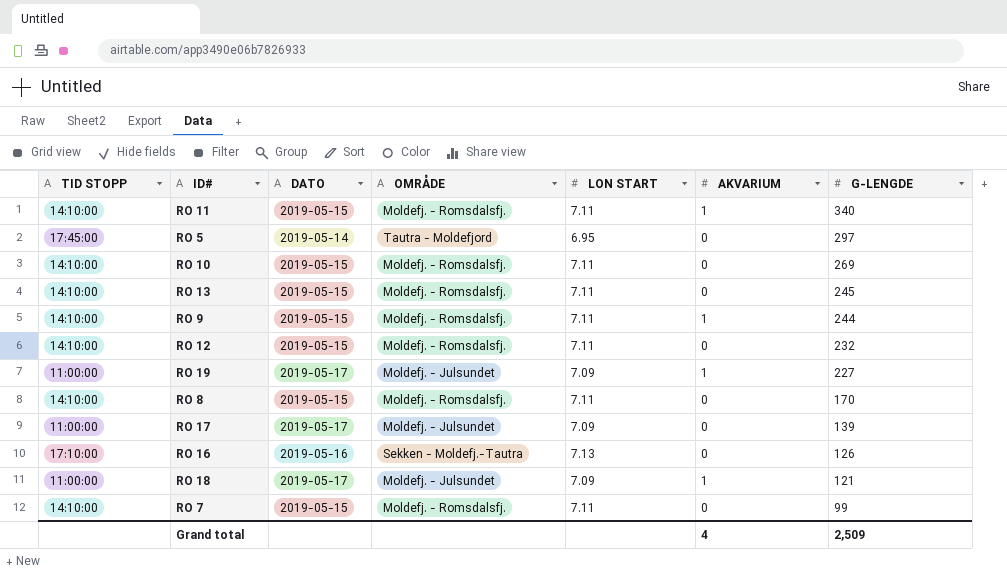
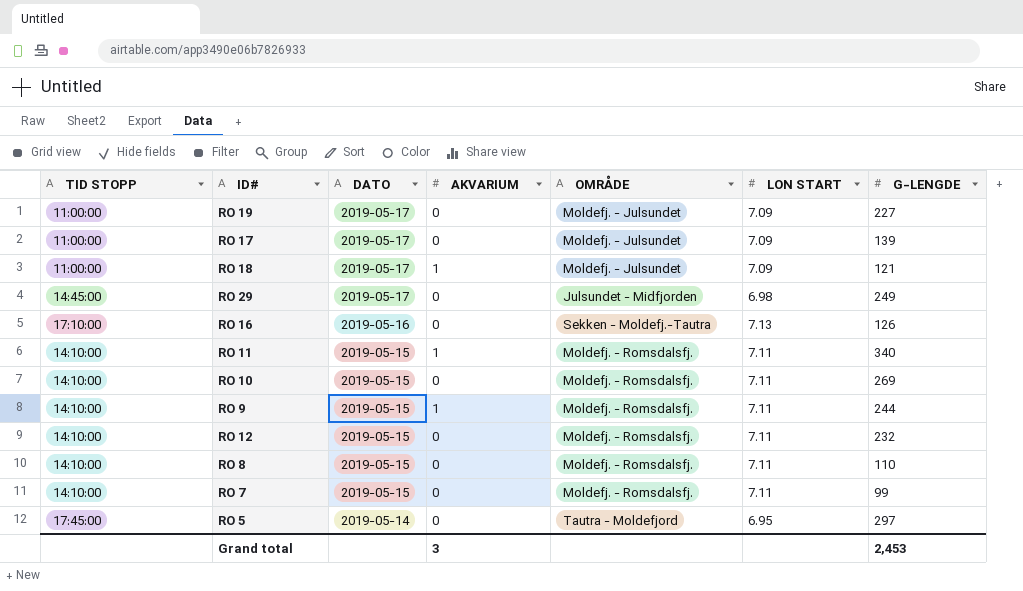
row order: G-LENGDE descending -> DATO descending
column AKVARIUM | position: 6 -> 4
row RO 13: 14:10:00 | 2019-05-15 | Moldefj. - Romsdalsfj. | 7.11 | 0 | 245 -> none
RO 19 | AKVARIUM: 1 -> 0
row RO 29: none -> 14:45:00 | 2019-05-17 | 0 | Julsundet - Midfjorden | 6.98 | 249
RO 8 | G-LENGDE: 170 -> 110
Grand total | AKVARIUM: 4 -> 3
Grand total | G-LENGDE: 2,509 -> 2,453

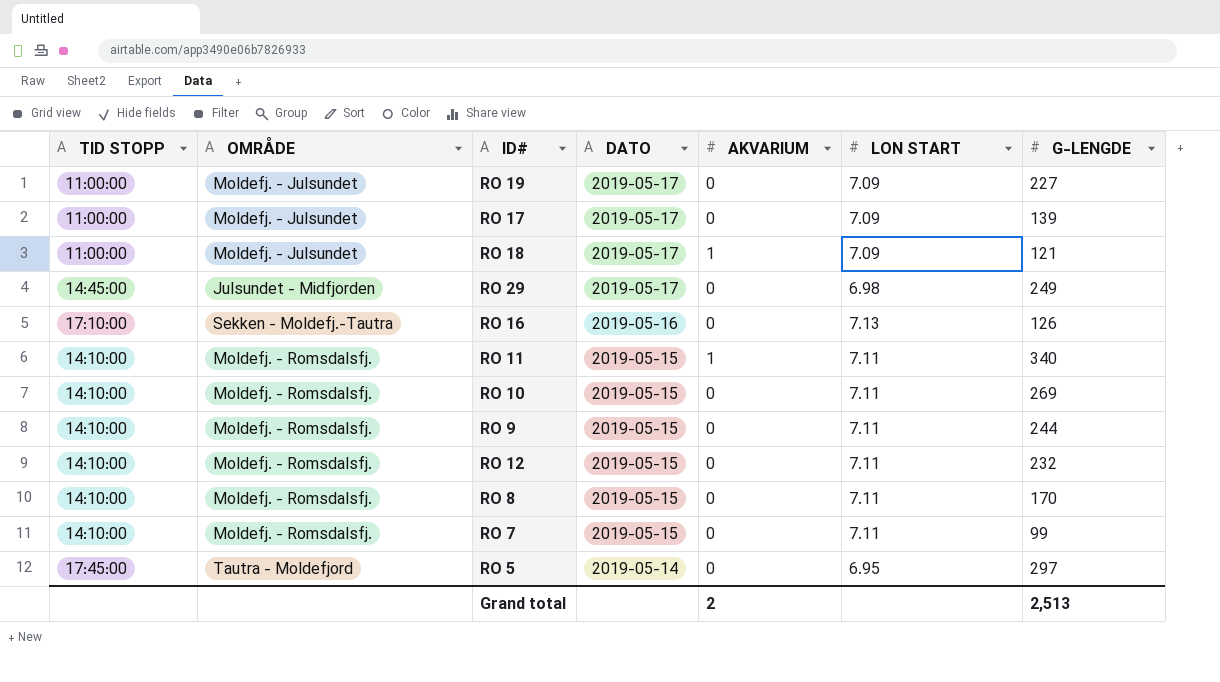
column OMRÅDE | position: 5 -> 2
RO 9 | AKVARIUM: 1 -> 0
RO 8 | G-LENGDE: 110 -> 170
Grand total | AKVARIUM: 3 -> 2
Grand total | G-LENGDE: 2,453 -> 2,513

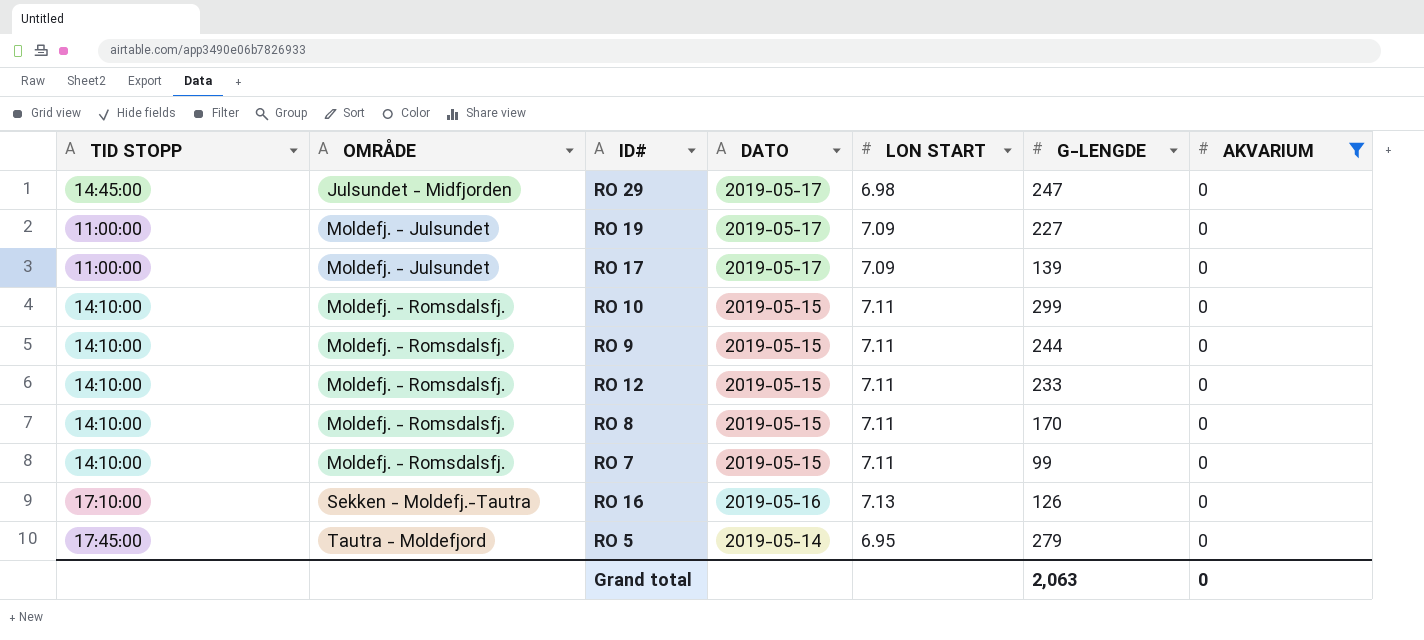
filter: none -> AKVARIUM = 0
row order: DATO descending -> OMRÅDE ascending
column AKVARIUM | position: 5 -> 7
RO 29 | G-LENGDE: 249 -> 247
RO 10 | G-LENGDE: 269 -> 299
RO 12 | G-LENGDE: 232 -> 233
RO 5 | G-LENGDE: 297 -> 279
Grand total | G-LENGDE: 2,513 -> 2,063
Grand total | AKVARIUM: 2 -> 0

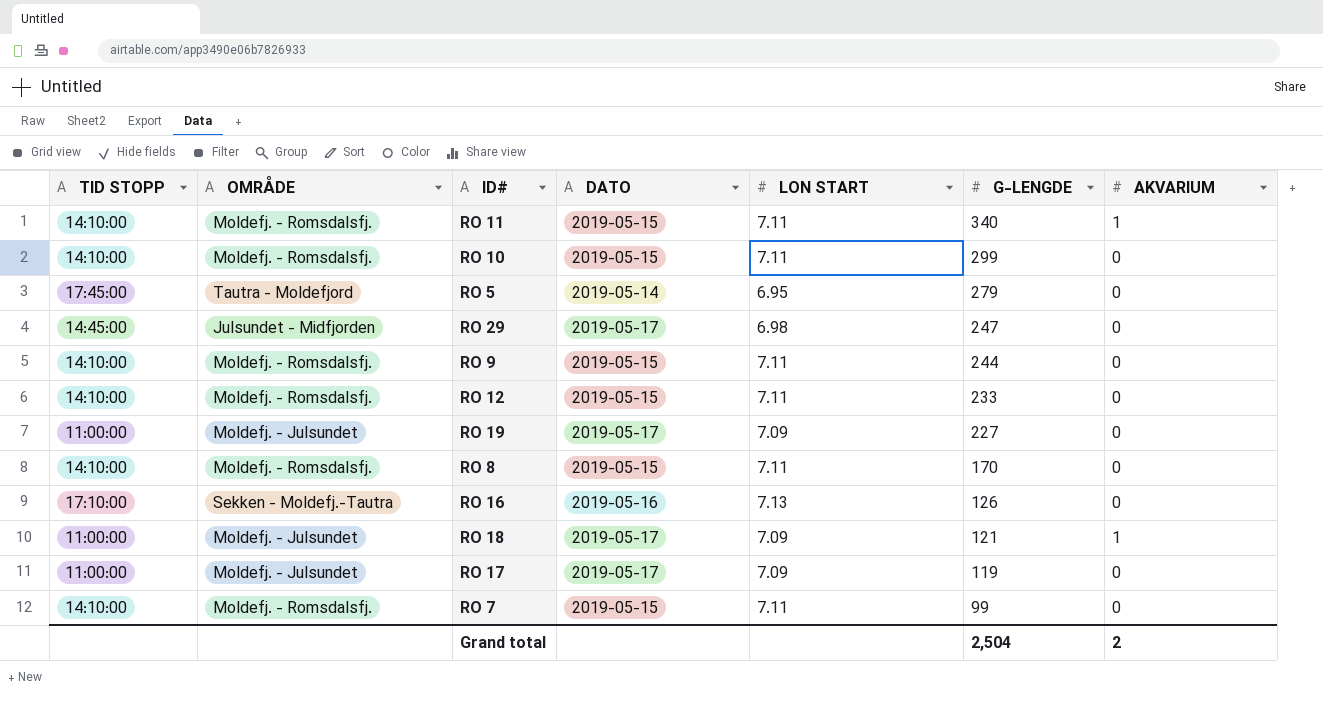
filter: AKVARIUM = 0 -> none
row order: OMRÅDE ascending -> G-LENGDE descending
RO 17 | G-LENGDE: 139 -> 119
Grand total | G-LENGDE: 2,063 -> 2,504
Grand total | AKVARIUM: 0 -> 2

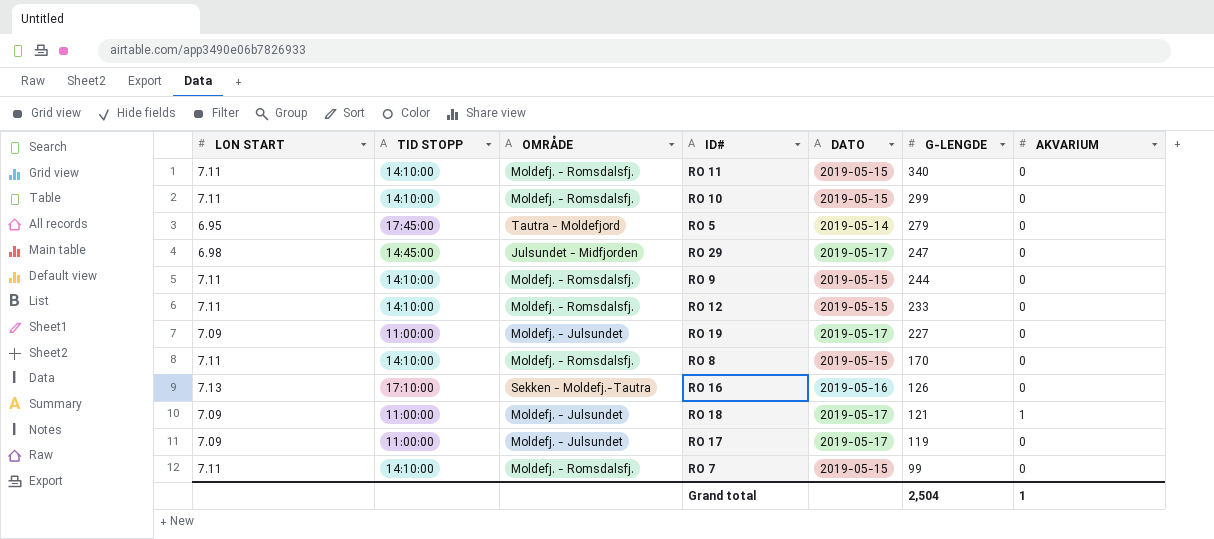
column LON START | position: 5 -> 1
RO 11 | AKVARIUM: 1 -> 0
Grand total | AKVARIUM: 2 -> 1

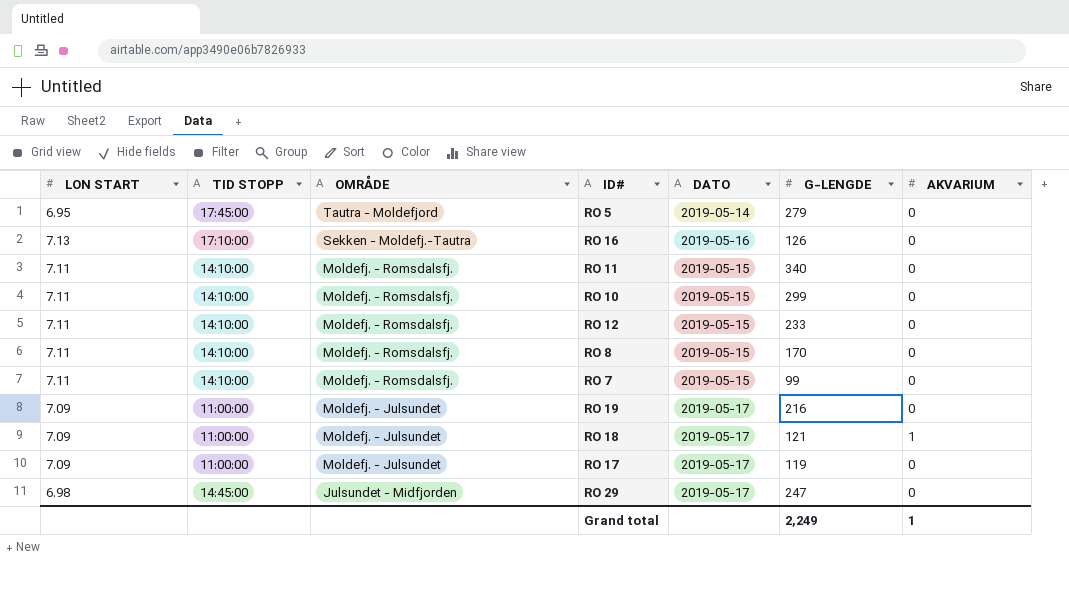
row order: G-LENGDE descending -> OMRÅDE descending
row RO 9: 7.11 | 14:10:00 | Moldefj. - Romsdalsfj. | 2019-05-15 | 244 | 0 -> none
RO 19 | G-LENGDE: 227 -> 216
Grand total | G-LENGDE: 2,504 -> 2,249

